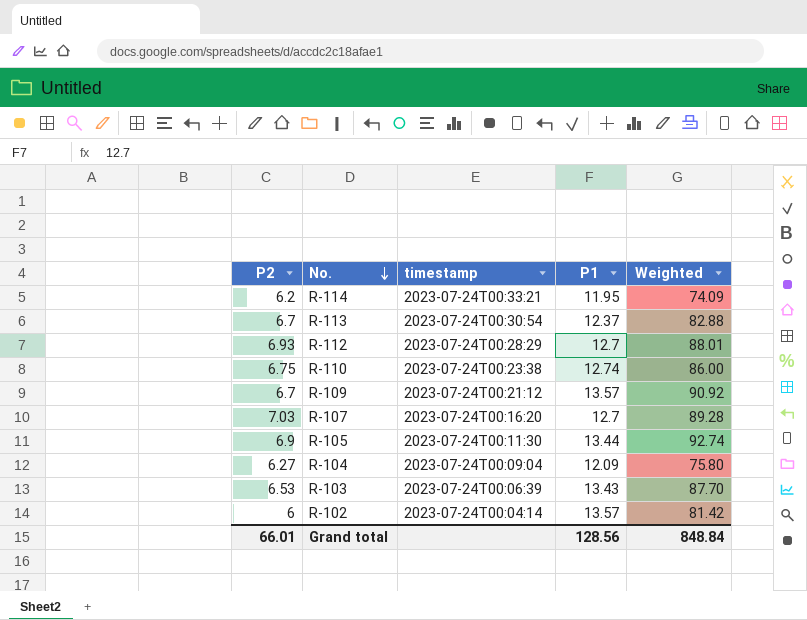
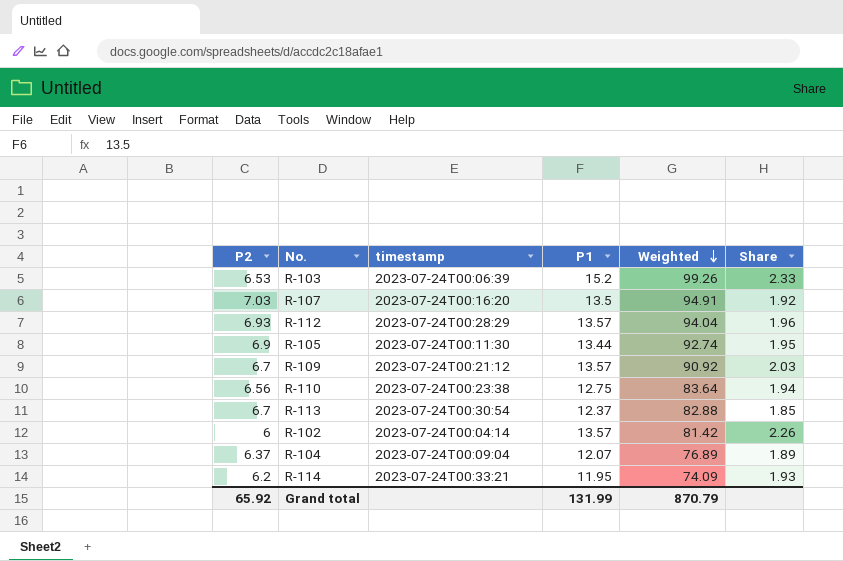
row order: No. descending -> Weighted descending
column Share | formula: none -> [P1] / [P2]
R-103 | P1: 13.43 -> 15.2
R-103 | Weighted: 87.70 -> 99.26
R-107 | P1: 12.7 -> 13.5
R-107 | Weighted: 89.28 -> 94.91
R-112 | P1: 12.7 -> 13.57
R-112 | Weighted: 88.01 -> 94.04
R-110 | P2: 6.75 -> 6.56
R-110 | P1: 12.74 -> 12.75
R-110 | Weighted: 86.00 -> 83.64
R-104 | P2: 6.27 -> 6.37
R-104 | P1: 12.09 -> 12.07
R-104 | Weighted: 75.80 -> 76.89
Grand total | P2: 66.01 -> 65.92
Grand total | P1: 128.56 -> 131.99
Grand total | Weighted: 848.84 -> 870.79

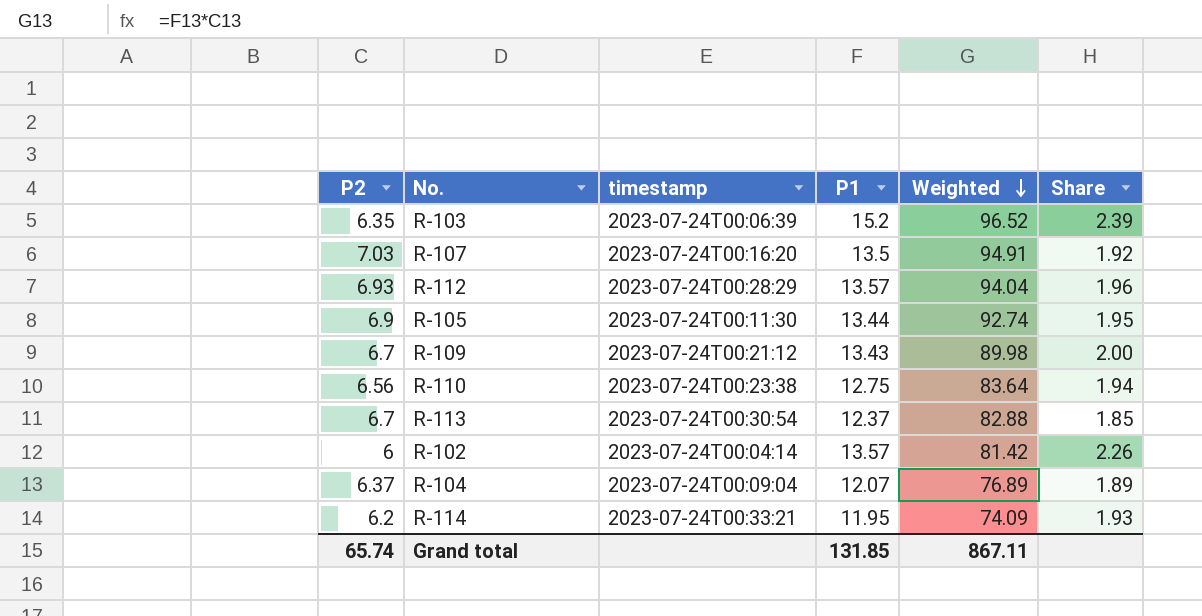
R-103 | P2: 6.53 -> 6.35
R-103 | Weighted: 99.26 -> 96.52
R-103 | Share: 2.33 -> 2.39
R-109 | P1: 13.57 -> 13.43
R-109 | Weighted: 90.92 -> 89.98
R-109 | Share: 2.03 -> 2.00
Grand total | P2: 65.92 -> 65.74
Grand total | P1: 131.99 -> 131.85
Grand total | Weighted: 870.79 -> 867.11

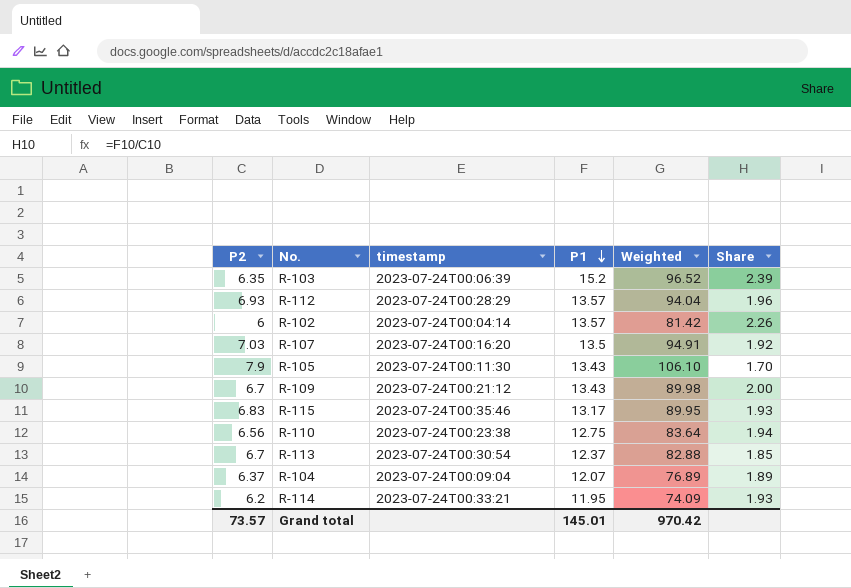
row order: Weighted descending -> P1 descending
R-105 | P2: 6.9 -> 7.9
R-105 | P1: 13.44 -> 13.43
R-105 | Weighted: 92.74 -> 106.10
R-105 | Share: 1.95 -> 1.70
row R-115: none -> 6.83 | 2023-07-24T00:35:46 | 13.17 | 89.95 | 1.93
Grand total | P2: 65.74 -> 73.57
Grand total | P1: 131.85 -> 145.01
Grand total | Weighted: 867.11 -> 970.42

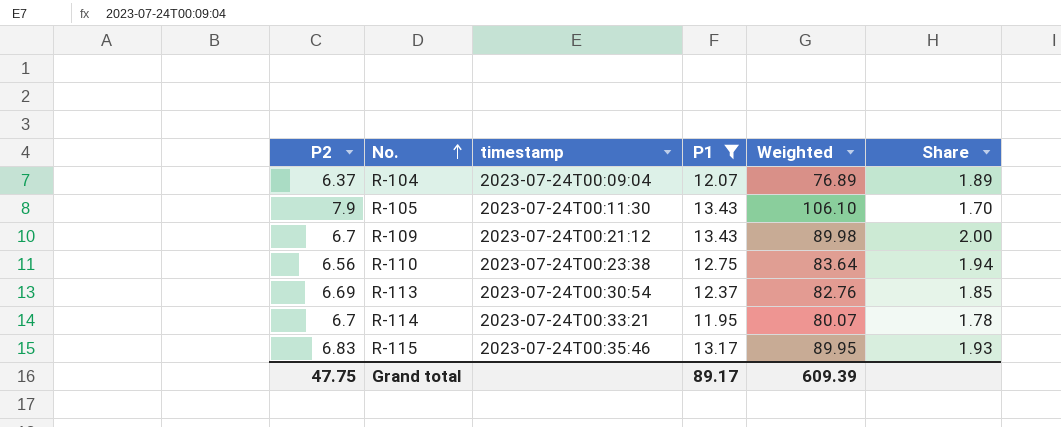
filter: none -> P1 <= 13.43
row order: P1 descending -> No. ascending
R-113 | P2: 6.7 -> 6.69
R-113 | Weighted: 82.88 -> 82.76
R-114 | P2: 6.2 -> 6.7
R-114 | Weighted: 74.09 -> 80.07
R-114 | Share: 1.93 -> 1.78
Grand total | P2: 73.57 -> 47.75
Grand total | P1: 145.01 -> 89.17
Grand total | Weighted: 970.42 -> 609.39

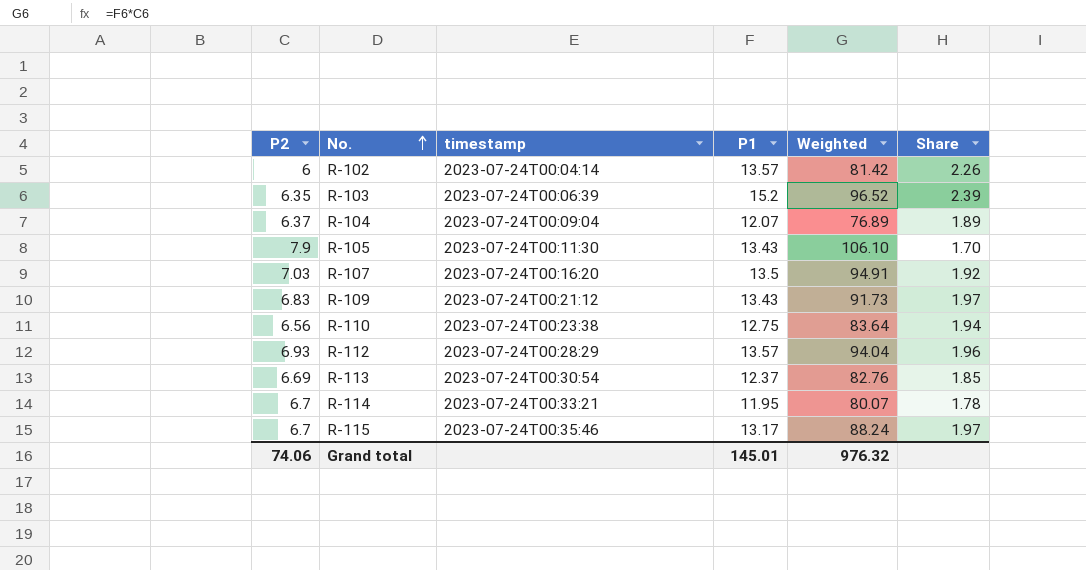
filter: P1 <= 13.43 -> none
R-109 | P2: 6.7 -> 6.83
R-109 | Weighted: 89.98 -> 91.73
R-109 | Share: 2.00 -> 1.97
R-115 | P2: 6.83 -> 6.7
R-115 | Weighted: 89.95 -> 88.24
R-115 | Share: 1.93 -> 1.97
Grand total | P2: 47.75 -> 74.06
Grand total | P1: 89.17 -> 145.01
Grand total | Weighted: 609.39 -> 976.32

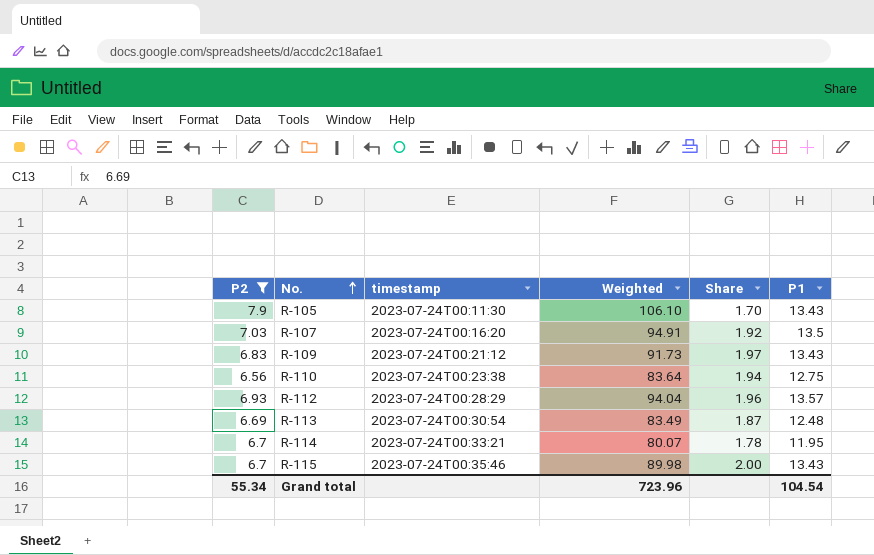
filter: none -> P2 >= 6.56
column P1 | position: 4 -> 6
R-113 | Weighted: 82.76 -> 83.49
R-113 | Share: 1.85 -> 1.87
R-113 | P1: 12.37 -> 12.48
R-115 | Weighted: 88.24 -> 89.98
R-115 | Share: 1.97 -> 2.00
R-115 | P1: 13.17 -> 13.43
Grand total | P2: 74.06 -> 55.34
Grand total | Weighted: 976.32 -> 723.96
Grand total | P1: 145.01 -> 104.54

